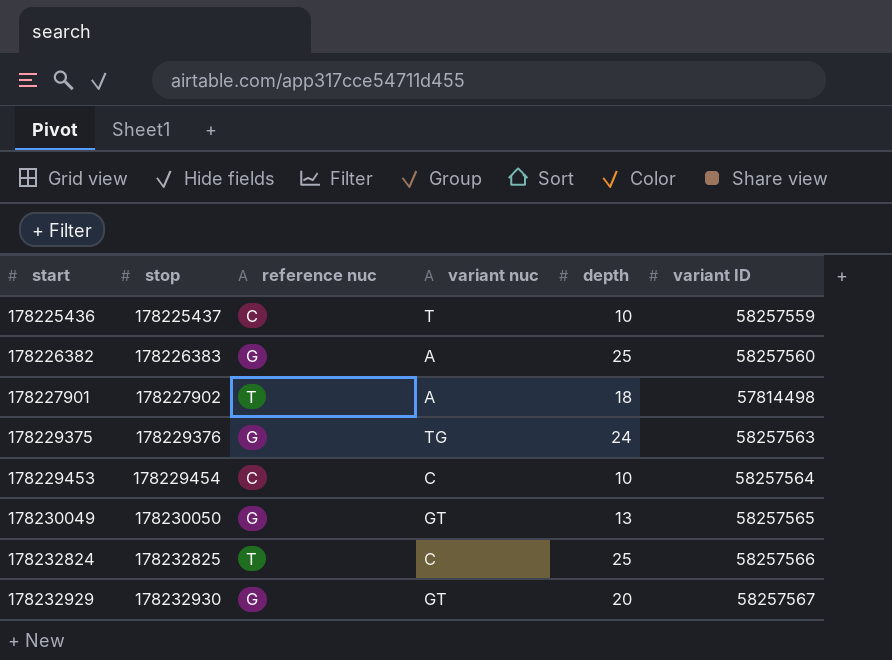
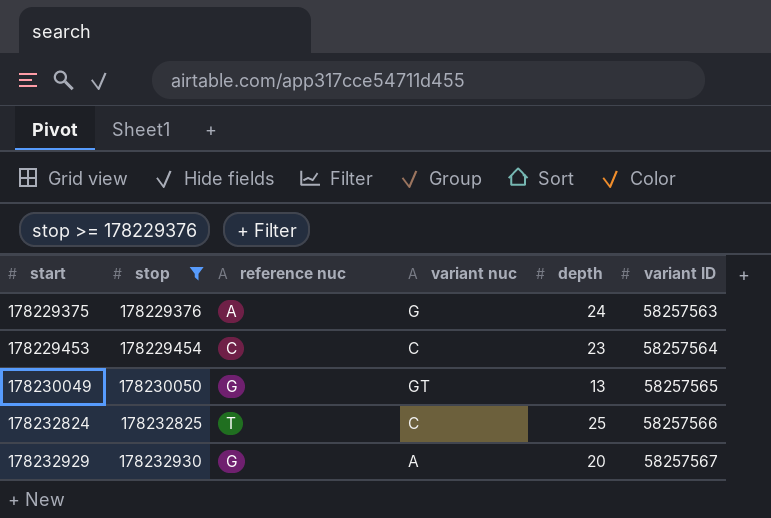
filter: none -> stop >= 178229376
178229375 | reference nuc: G -> A
178229375 | variant nuc: TG -> G
178229453 | depth: 10 -> 23
178232929 | variant nuc: GT -> A

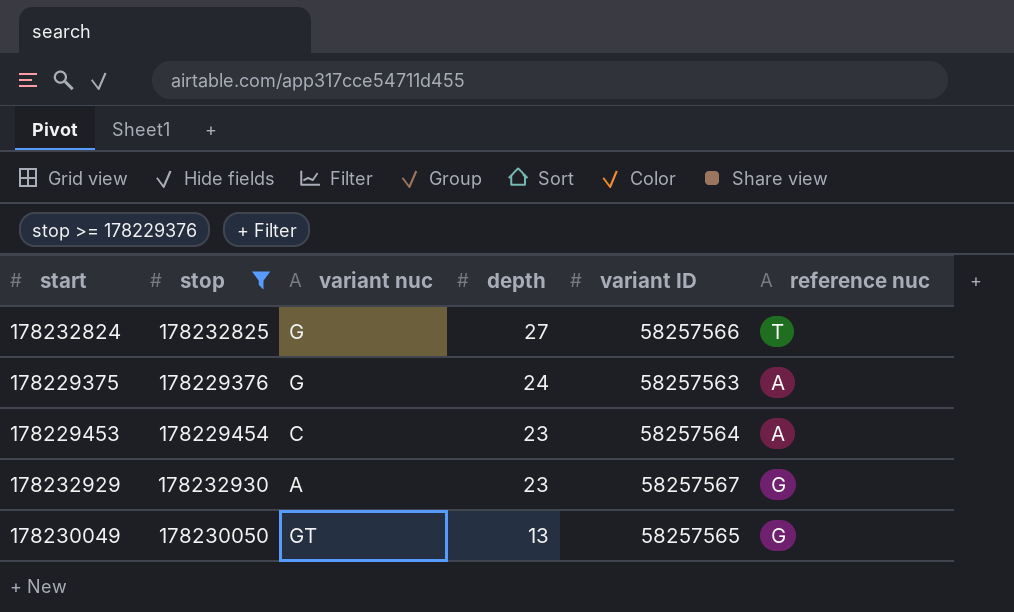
row order: start ascending -> depth descending
column reference nuc | position: 3 -> 6
178232824 | variant nuc: C -> G
178232824 | depth: 25 -> 27
178229453 | reference nuc: C -> A
178232929 | depth: 20 -> 23

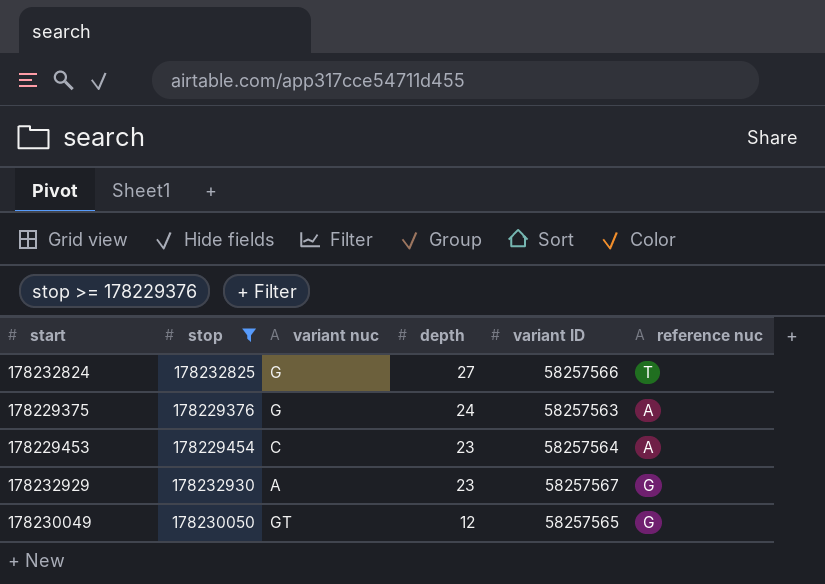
178230049 | depth: 13 -> 12

